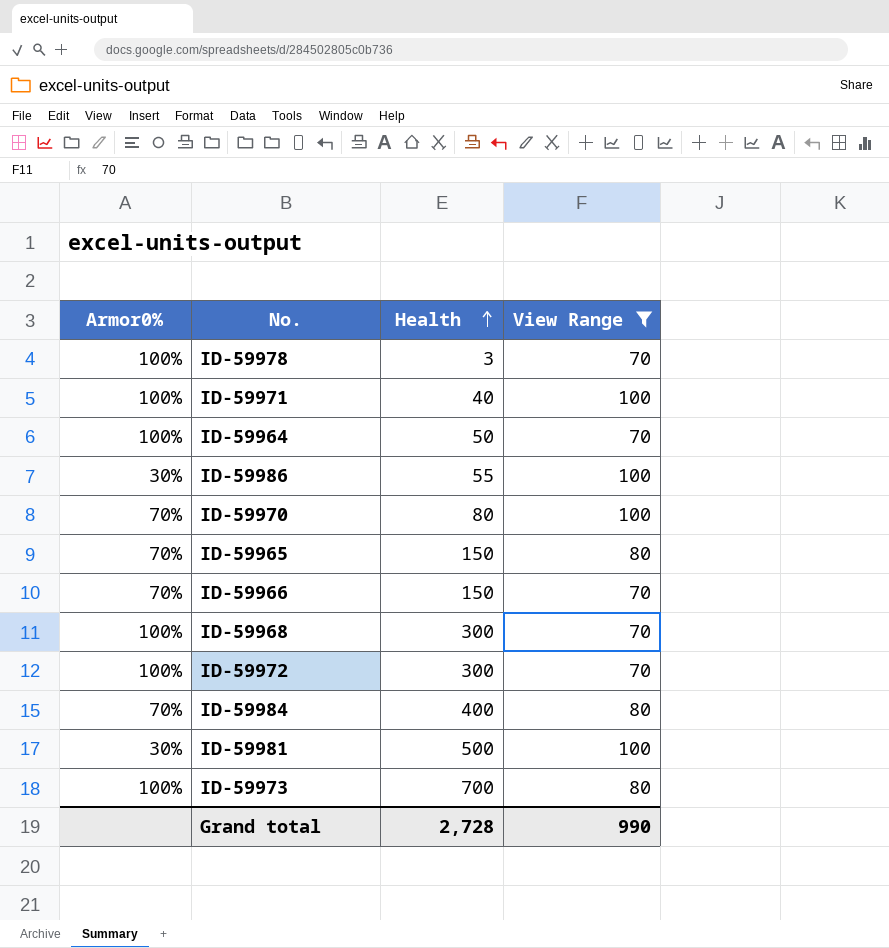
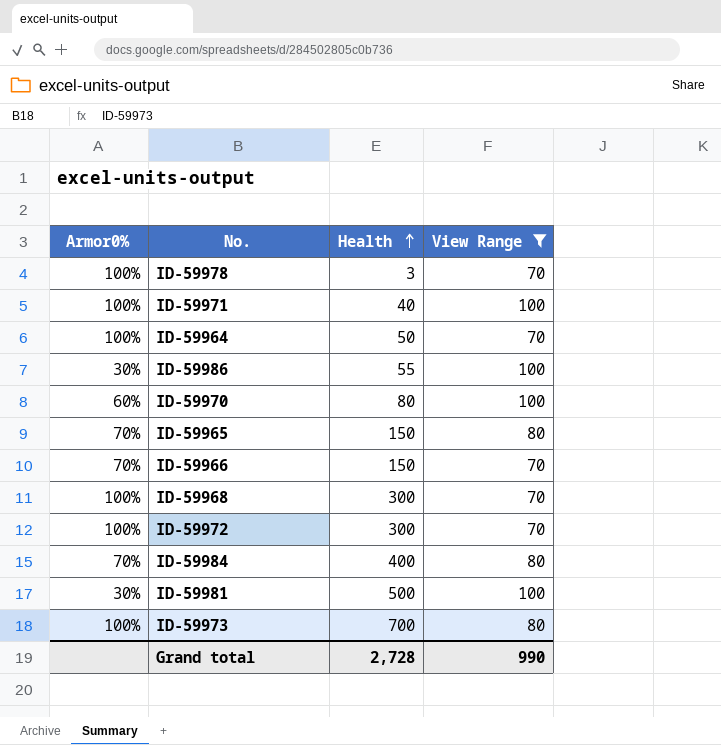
ID-59970 | Armor0%: 70% -> 60%

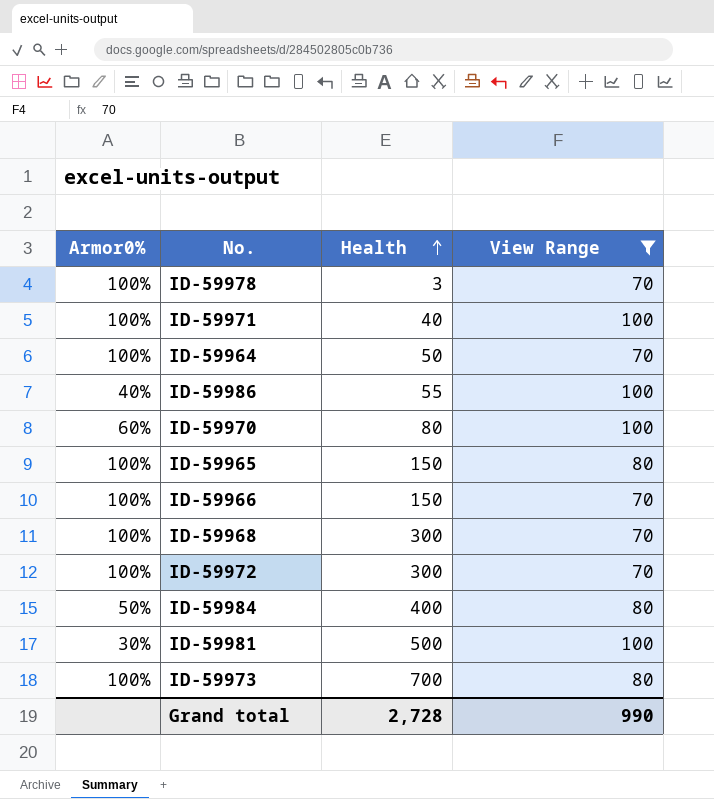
ID-59986 | Armor0%: 30% -> 40%
ID-59965 | Armor0%: 70% -> 100%
ID-59966 | Armor0%: 70% -> 100%
ID-59984 | Armor0%: 70% -> 50%

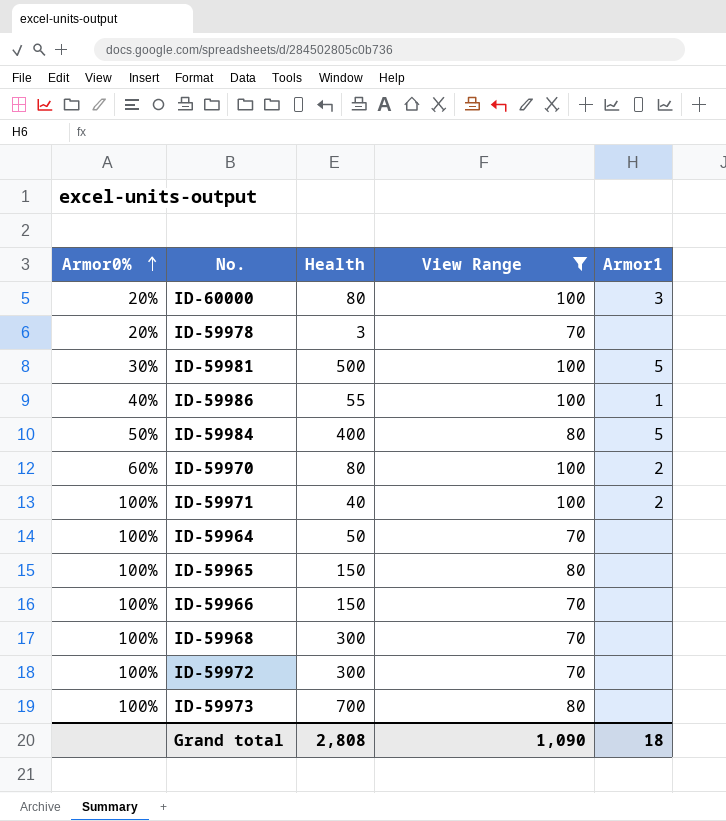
row order: Health ascending -> Armor0% ascending
column Armor1 | position: none -> 5
row ID-60000: none -> 20% | 80 | 100 | 3
ID-59978 | Armor0%: 100% -> 20%
Grand total | Health: 2,728 -> 2,808
Grand total | View Range: 990 -> 1,090

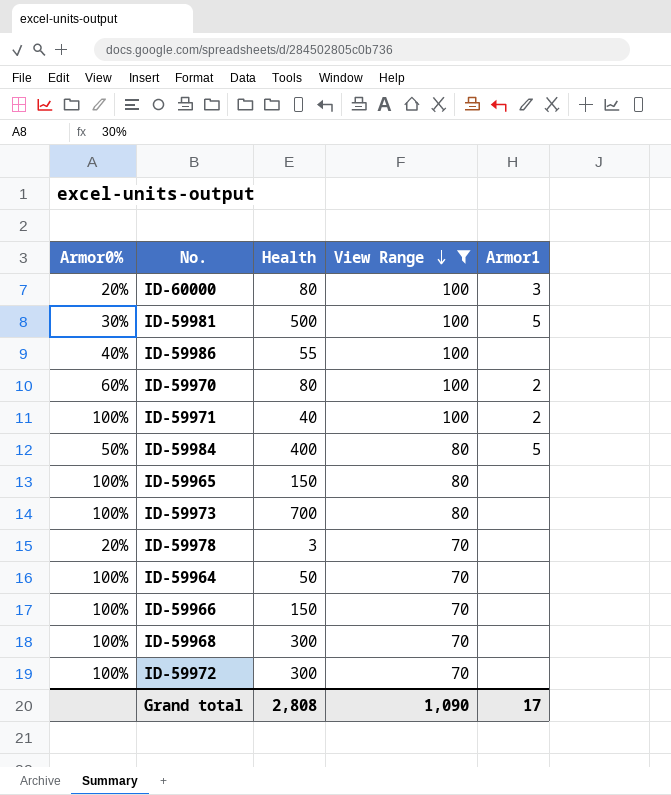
row order: Armor0% ascending -> View Range descending
ID-59986 | Armor1: 1 -> none
Grand total | Armor1: 18 -> 17

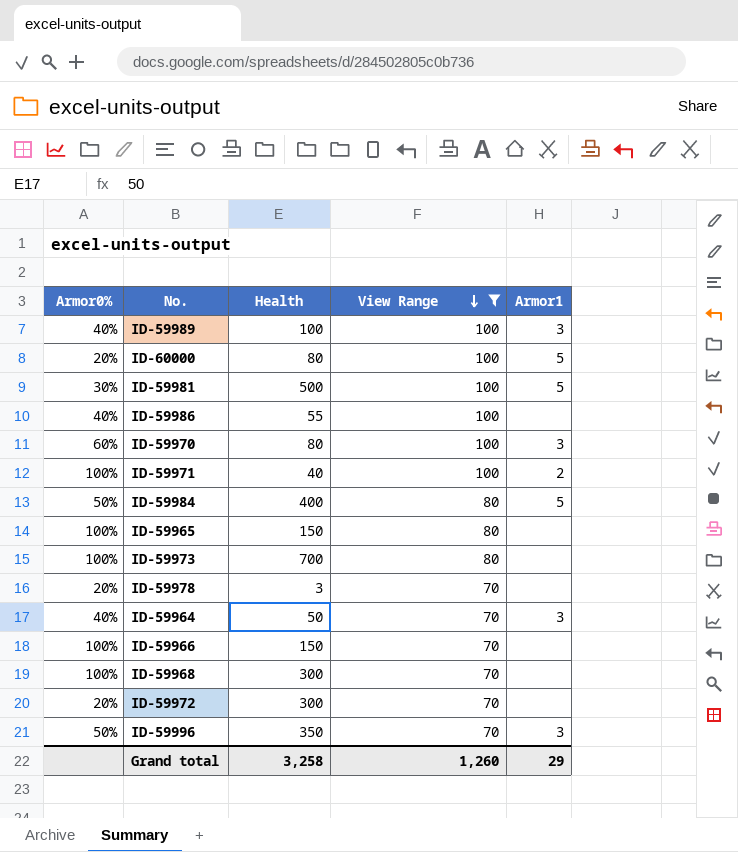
row ID-59989: none -> 40% | 100 | 100 | 3
ID-60000 | Armor1: 3 -> 5
ID-59970 | Armor1: 2 -> 3
ID-59964 | Armor0%: 100% -> 40%
ID-59964 | Armor1: none -> 3
ID-59972 | Armor0%: 100% -> 20%
row ID-59996: none -> 50% | 350 | 70 | 3
Grand total | Health: 2,808 -> 3,258
Grand total | View Range: 1,090 -> 1,260
Grand total | Armor1: 17 -> 29

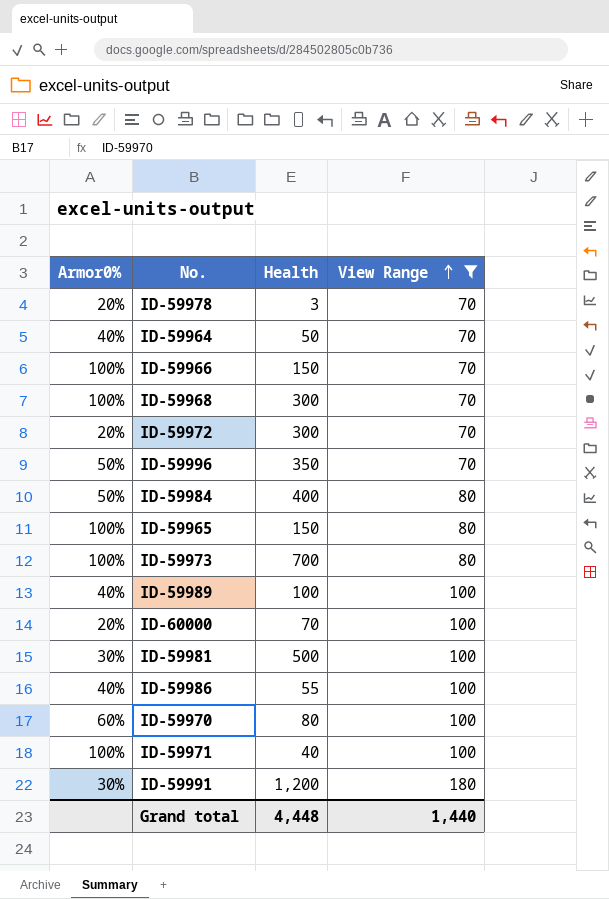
row order: View Range descending -> View Range ascending
column Armor1 | position: 5 -> none
ID-60000 | Health: 80 -> 70
row ID-59991: none -> 30% | 1,200 | 180
Grand total | Health: 3,258 -> 4,448
Grand total | View Range: 1,260 -> 1,440

